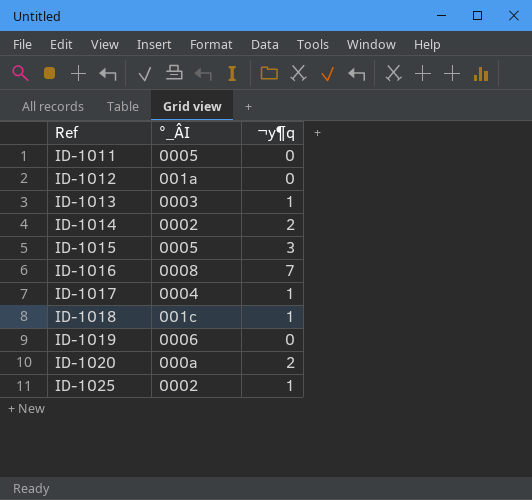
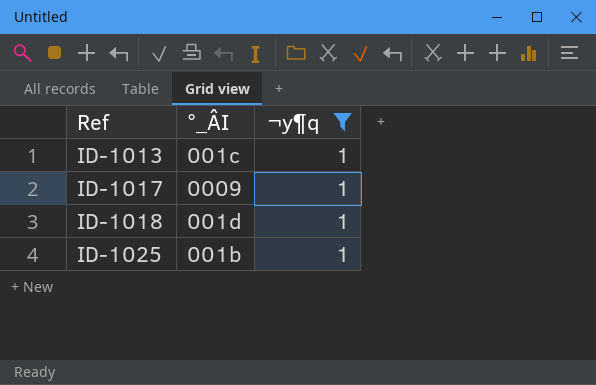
filter: none -> ¬y¶q = 1
ID-1013 | °_ÂI: 0003 -> 001c
ID-1017 | °_ÂI: 0004 -> 0009
ID-1018 | °_ÂI: 001c -> 001d
ID-1025 | °_ÂI: 0002 -> 001b

